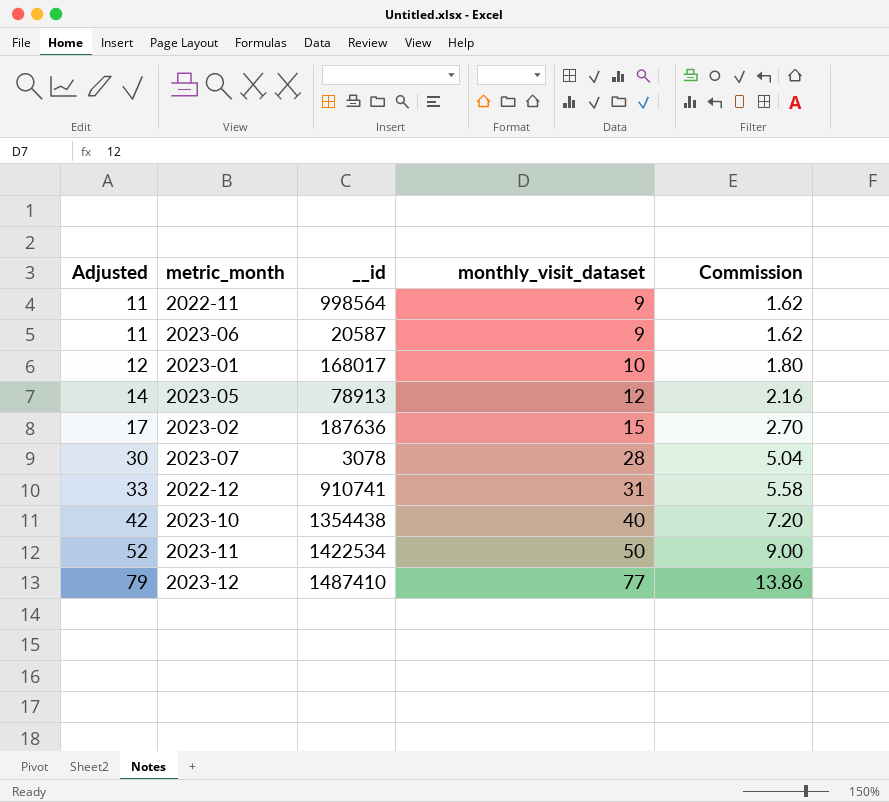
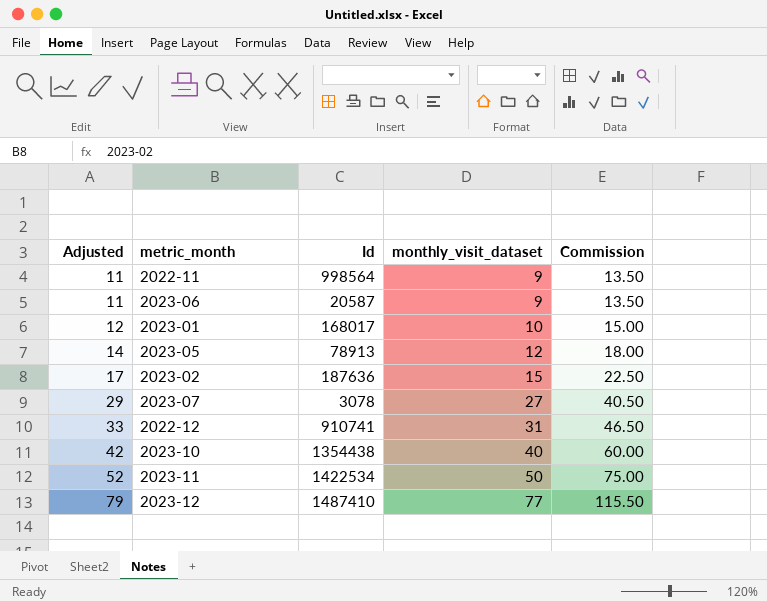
column name: __id -> Id
column Commission | formula: [monthly_visit_dataset] * 0.18 -> [monthly_visit_dataset] * 1.5
2023-07 | Adjusted: 30 -> 29
2023-07 | monthly_visit_dataset: 28 -> 27

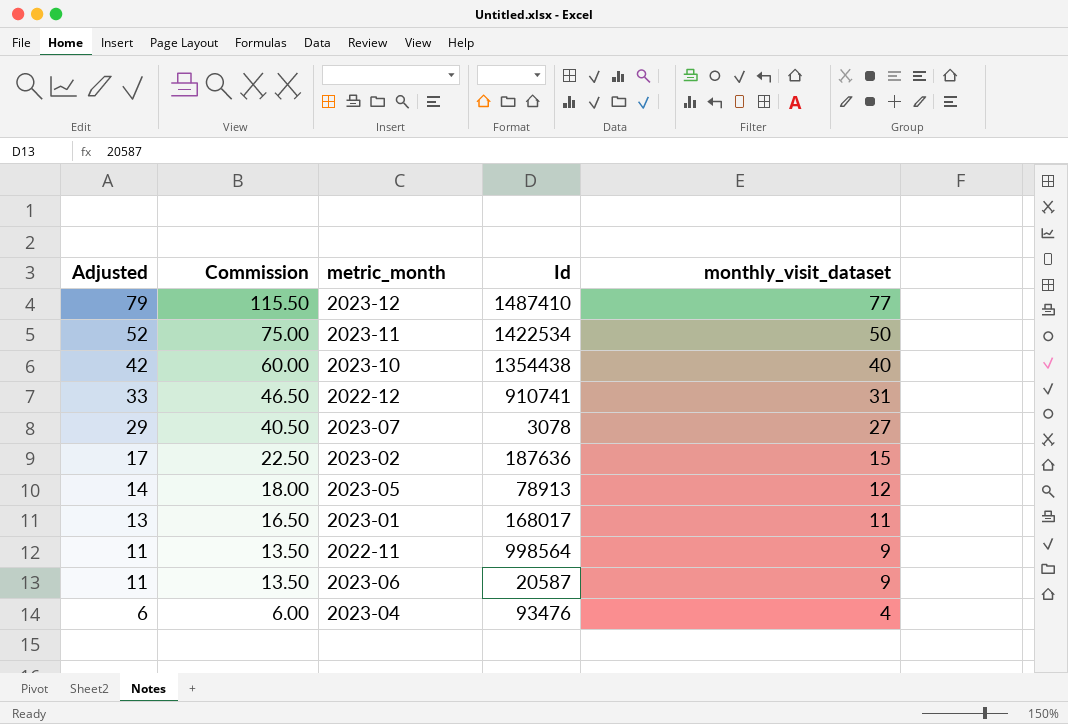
row order: Adjusted ascending -> Adjusted descending
column Commission | position: 5 -> 2
2023-01 | Adjusted: 12 -> 13
2023-01 | Commission: 15.00 -> 16.50
2023-01 | monthly_visit_dataset: 10 -> 11
row 2023-04: none -> 6 | 6.00 | 93476 | 4

